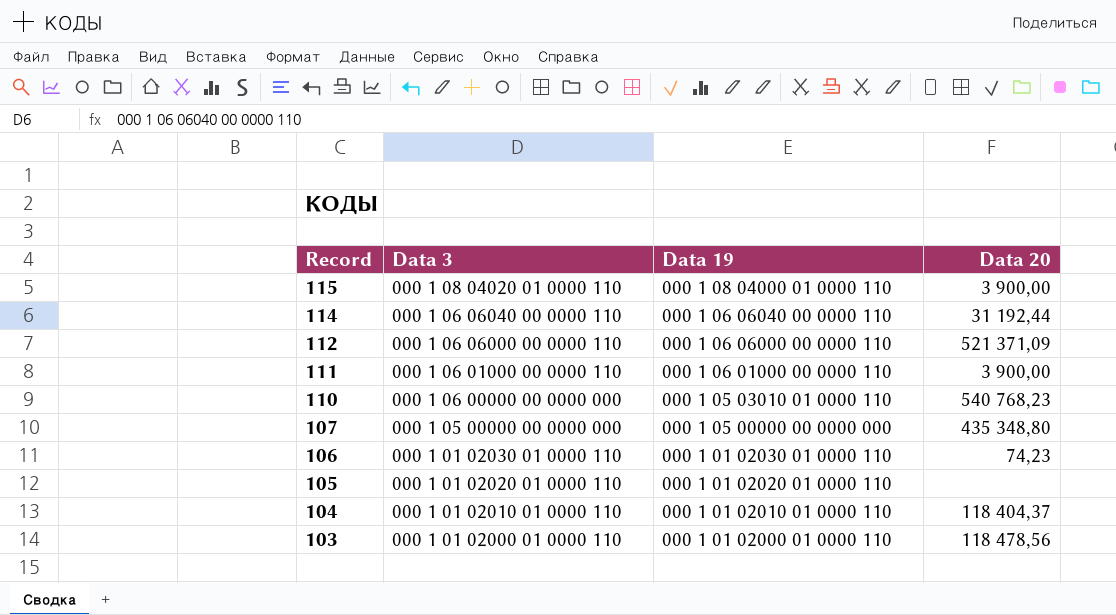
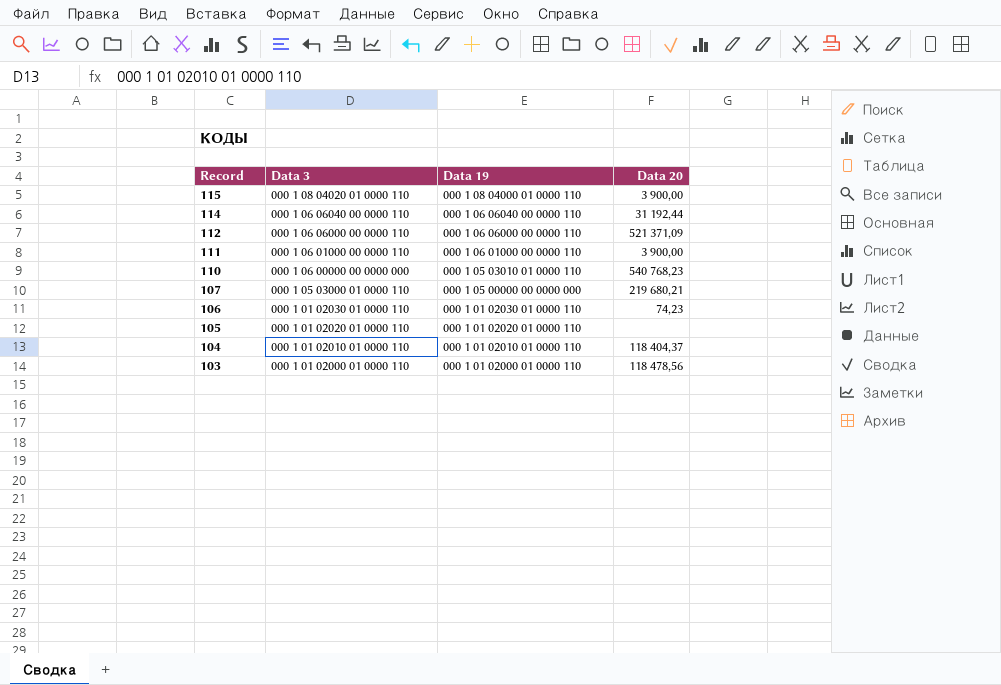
107 | Data 3: 000 1 05 00000 00 0000 000 -> 000 1 05 03000 01 0000 110
107 | Data 20: 435 348,80 -> 219 680,21

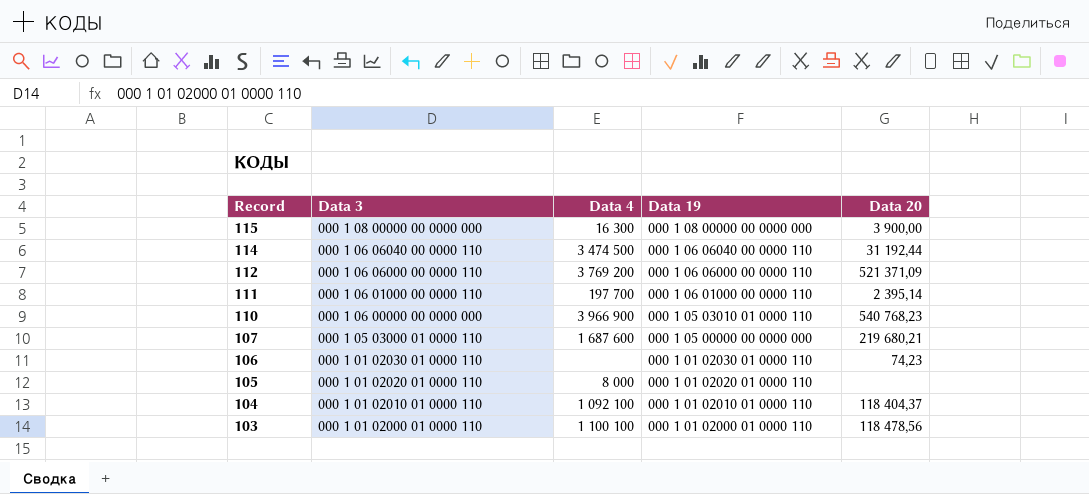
column Data 4 | position: none -> 3
115 | Data 3: 000 1 08 04020 01 0000 110 -> 000 1 08 00000 00 0000 000
115 | Data 19: 000 1 08 04000 01 0000 110 -> 000 1 08 00000 00 0000 000
111 | Data 20: 3 900,00 -> 2 395,14

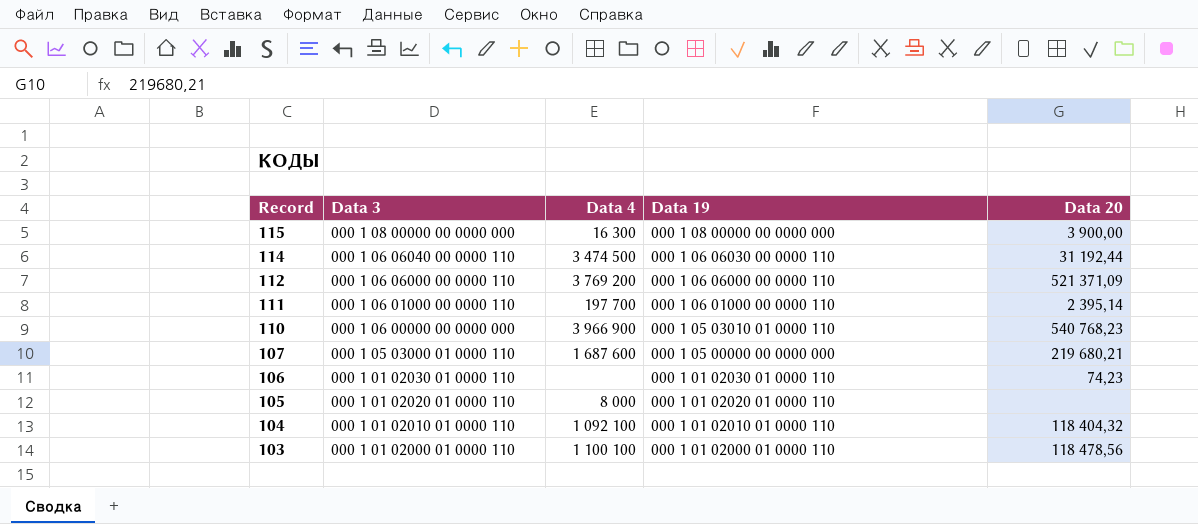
114 | Data 19: 000 1 06 06040 00 0000 110 -> 000 1 06 06030 00 0000 110
104 | Data 20: 118 404,37 -> 118 404,32

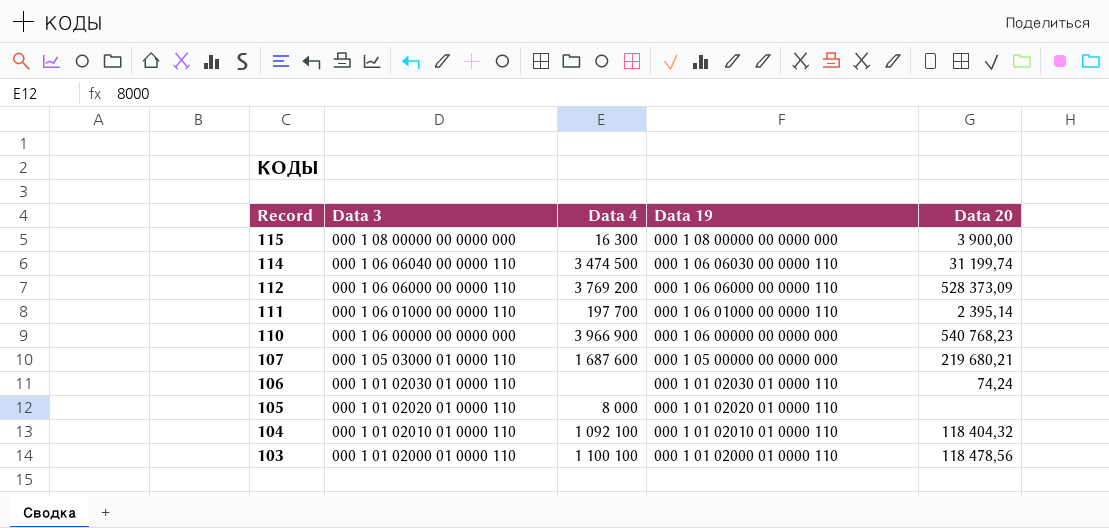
114 | Data 20: 31 192,44 -> 31 199,74
112 | Data 20: 521 371,09 -> 528 373,09
110 | Data 19: 000 1 05 03010 01 0000 110 -> 000 1 06 00000 00 0000 000
106 | Data 20: 74,23 -> 74,24

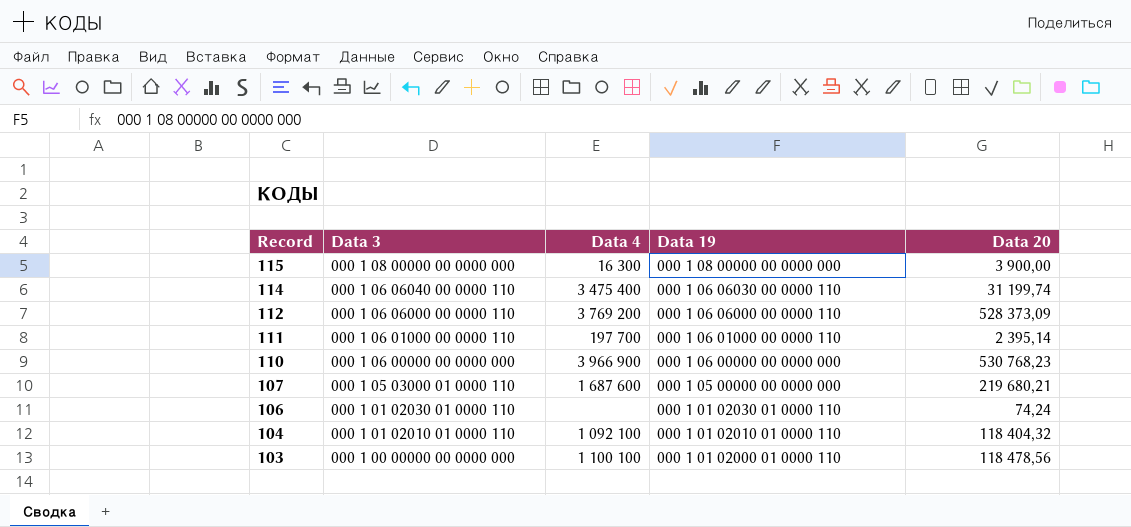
row 105: 000 1 01 02020 01 0000 110 | 8 000 | 000 1 01 02020 01 0000 110 | none -> none
114 | Data 4: 3 474 500 -> 3 475 400
110 | Data 20: 540 768,23 -> 530 768,23
103 | Data 3: 000 1 01 02000 01 0000 110 -> 000 1 00 00000 00 0000 000

